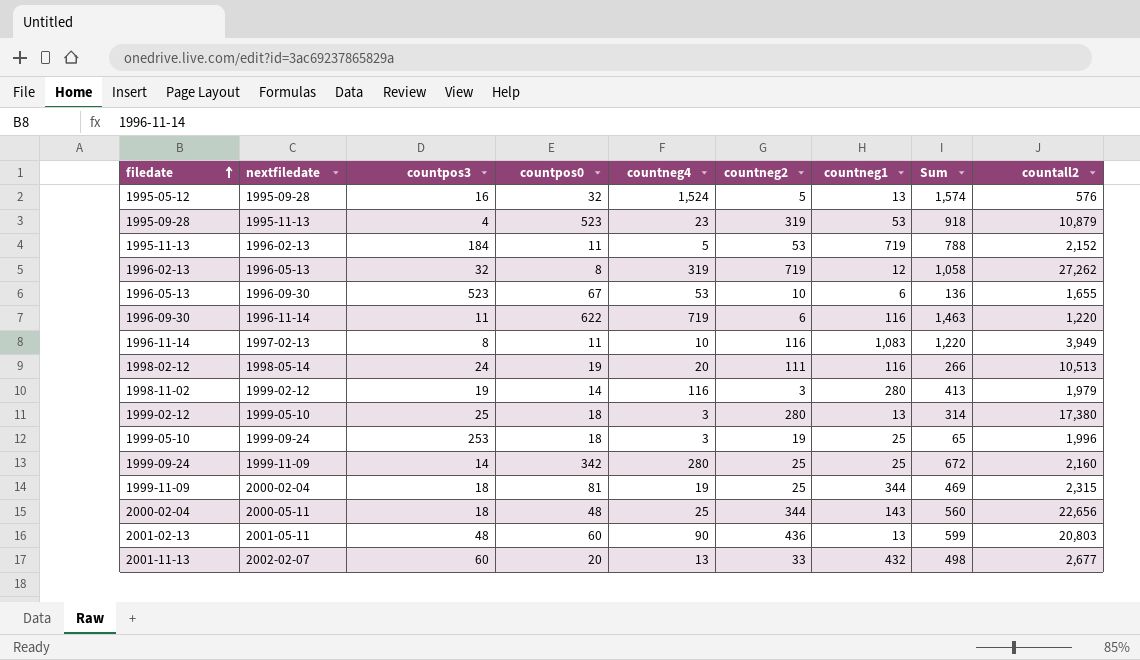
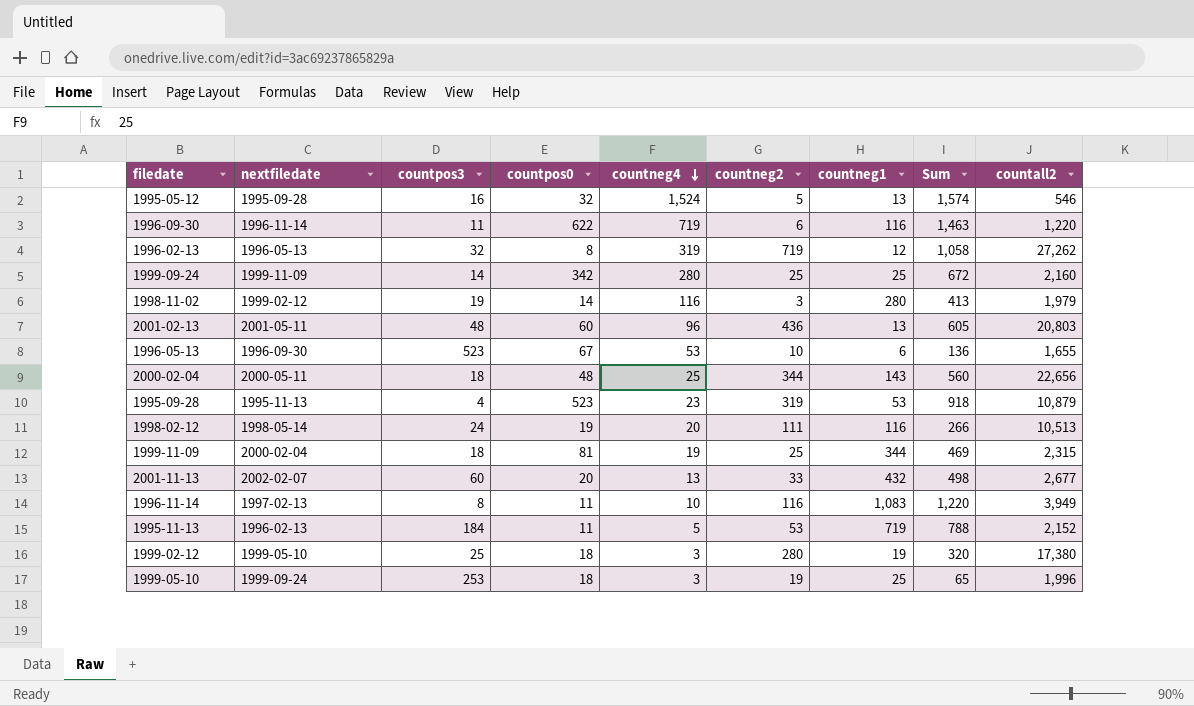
row order: filedate ascending -> countneg4 descending
1995-05-12 | countall2: 576 -> 546
2001-02-13 | countneg4: 90 -> 96
2001-02-13 | Sum: 599 -> 605
1999-02-12 | countneg1: 13 -> 19
1999-02-12 | Sum: 314 -> 320

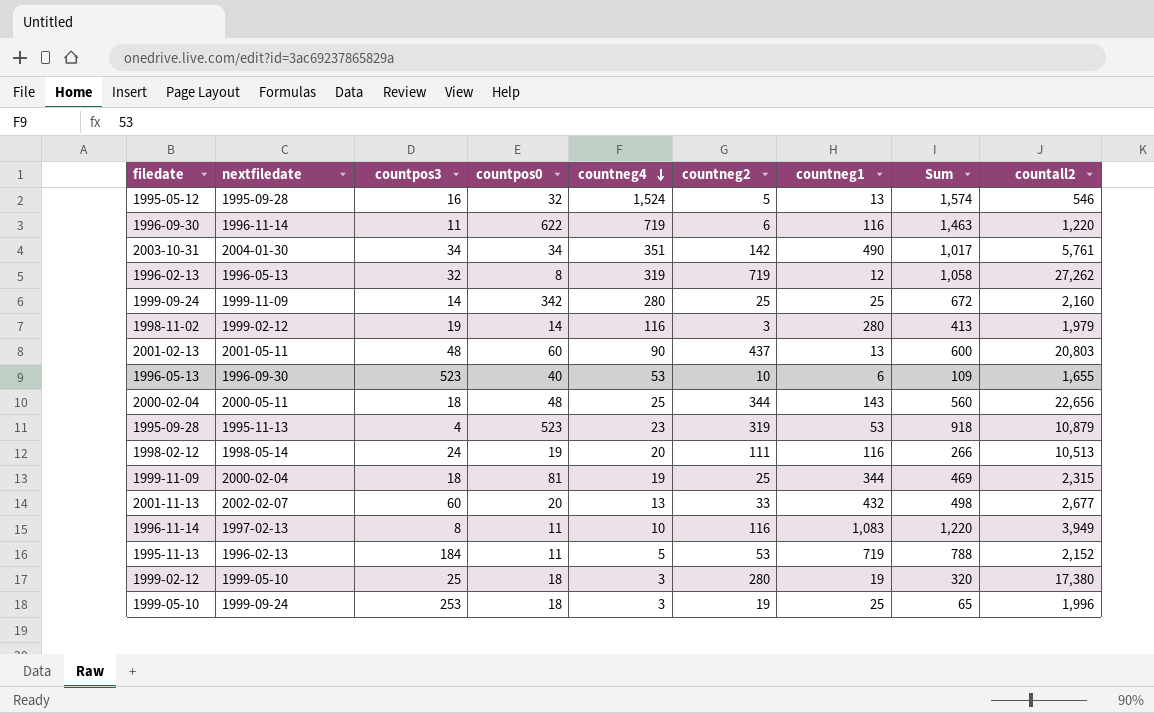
row 2003-10-31: none -> 2004-01-30 | 34 | 34 | 351 | 142 | 490 | 1,017 | 5,761
2001-02-13 | countneg4: 96 -> 90
2001-02-13 | countneg2: 436 -> 437
2001-02-13 | Sum: 605 -> 600
1996-05-13 | countpos0: 67 -> 40
1996-05-13 | Sum: 136 -> 109

